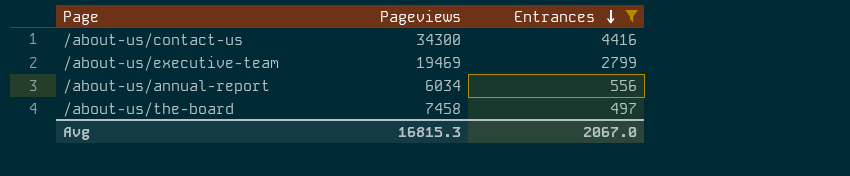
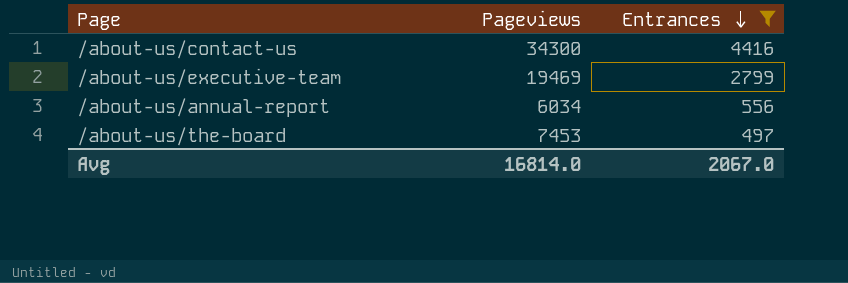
/about-us/the-board | Pageviews: 7458 -> 7453
Avg | Pageviews: 16815.3 -> 16814.0

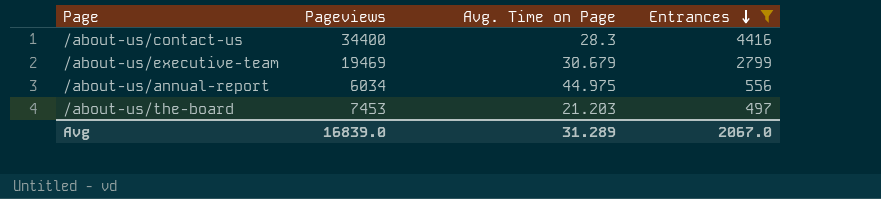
column Avg. Time on Page | position: none -> 3
/about-us/contact-us | Pageviews: 34300 -> 34400
Avg | Pageviews: 16814.0 -> 16839.0

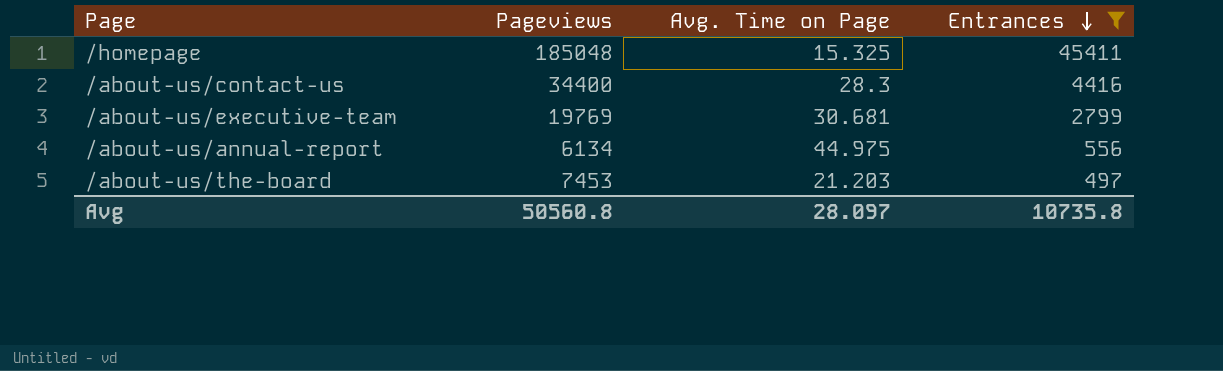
row /homepage: none -> 185048 | 15.325 | 45411
/about-us/executive-team | Pageviews: 19469 -> 19769
/about-us/executive-team | Avg. Time on Page: 30.679 -> 30.681
/about-us/annual-report | Pageviews: 6034 -> 6134
Avg | Pageviews: 16839.0 -> 50560.8
Avg | Avg. Time on Page: 31.289 -> 28.097
Avg | Entrances: 2067.0 -> 10735.8

